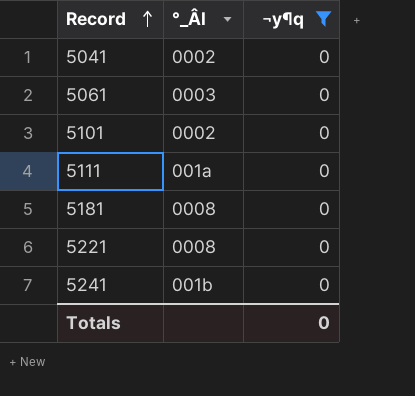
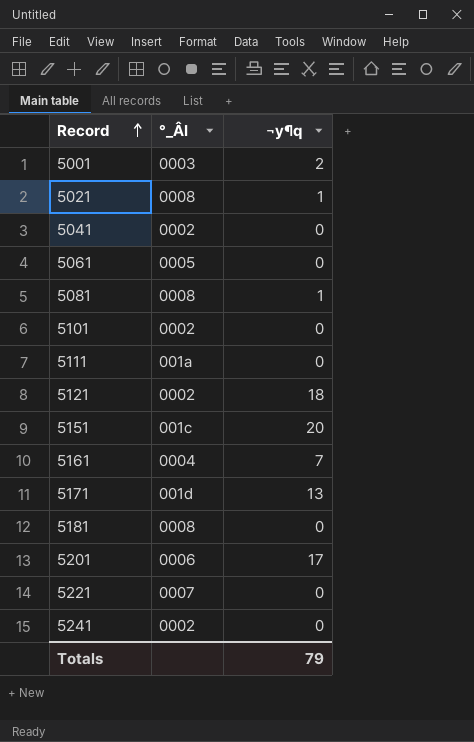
filter: ¬y¶q = 0 -> none
5061 | °_ÂI: 0003 -> 0005
5221 | °_ÂI: 0008 -> 0007
5241 | °_ÂI: 001b -> 0002
Totals | ¬y¶q: 0 -> 79

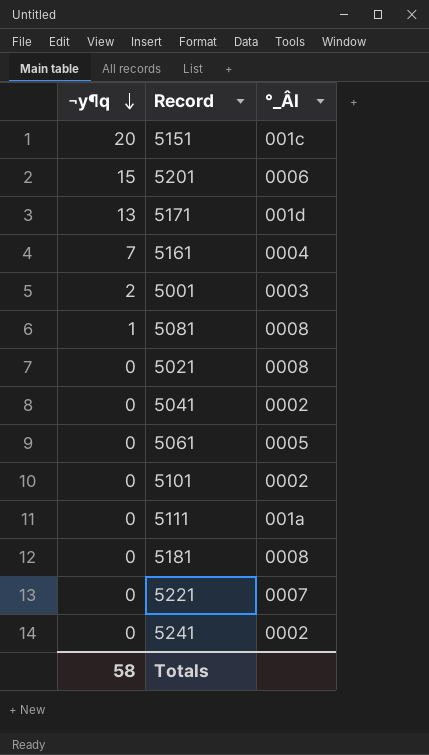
row order: Record ascending -> ¬y¶q descending
column ¬y¶q | position: 3 -> 1
row 5121: 0002 | 18 -> none
5201 | ¬y¶q: 17 -> 15
5021 | ¬y¶q: 1 -> 0
Totals | ¬y¶q: 79 -> 58

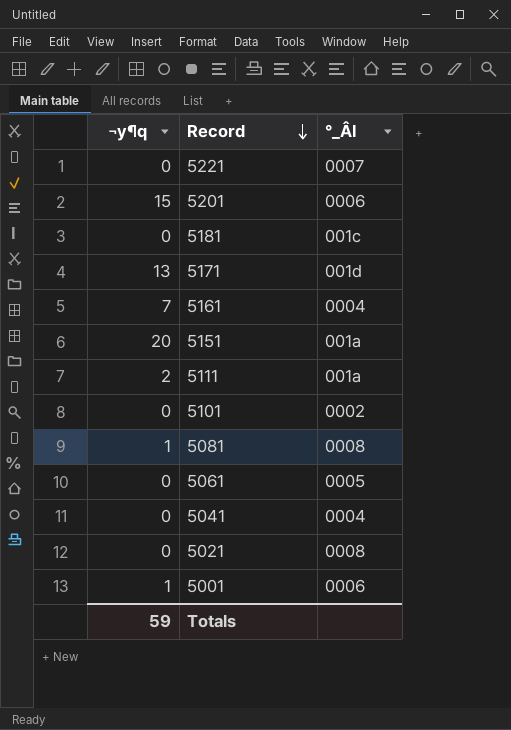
row order: ¬y¶q descending -> Record descending
row 5241: 0 | 0002 -> none
5181 | °_ÂI: 0008 -> 001c
5151 | °_ÂI: 001c -> 001a
5111 | ¬y¶q: 0 -> 2
5041 | °_ÂI: 0002 -> 0004
5001 | ¬y¶q: 2 -> 1
5001 | °_ÂI: 0003 -> 0006
Totals | ¬y¶q: 58 -> 59

